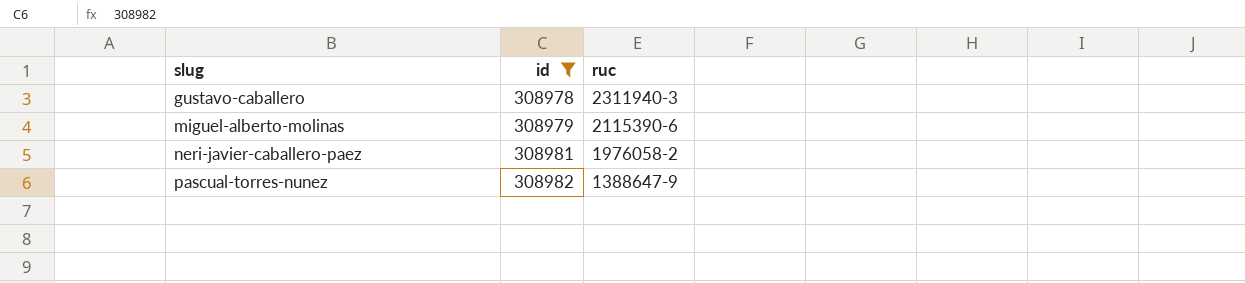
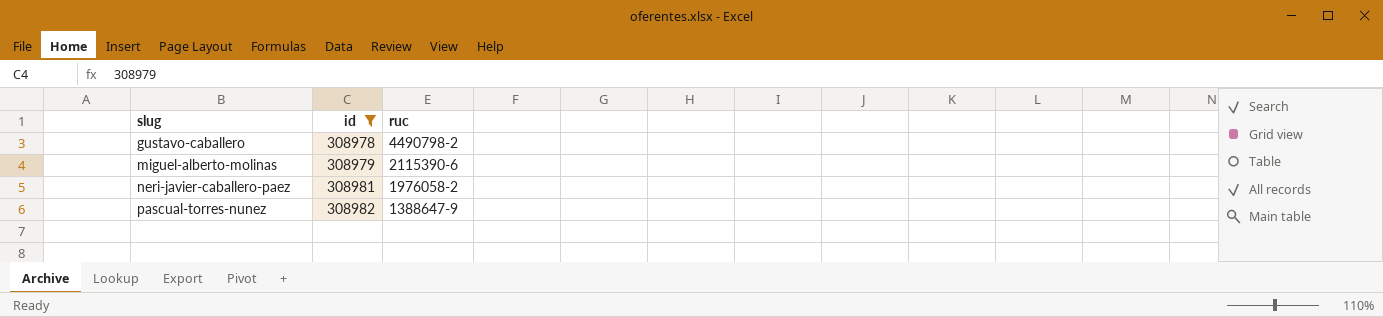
gustavo-caballero | ruc: 2311940-3 -> 4490798-2

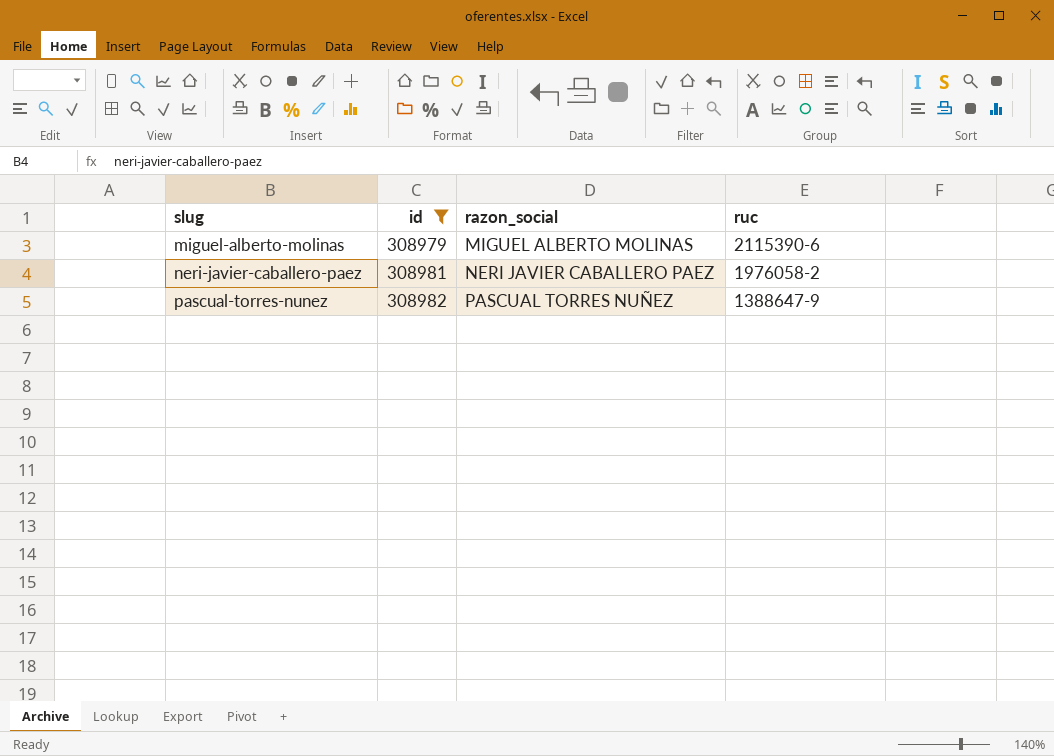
column razon_social | position: none -> 3
row gustavo-caballero: 308978 | 4490798-2 -> none

